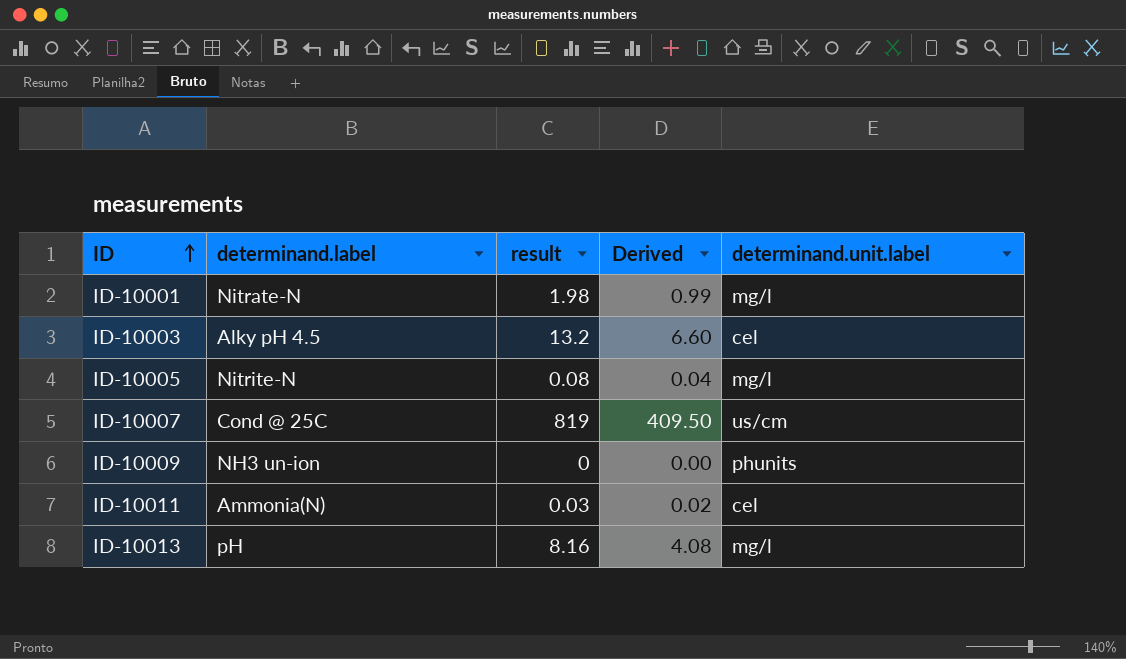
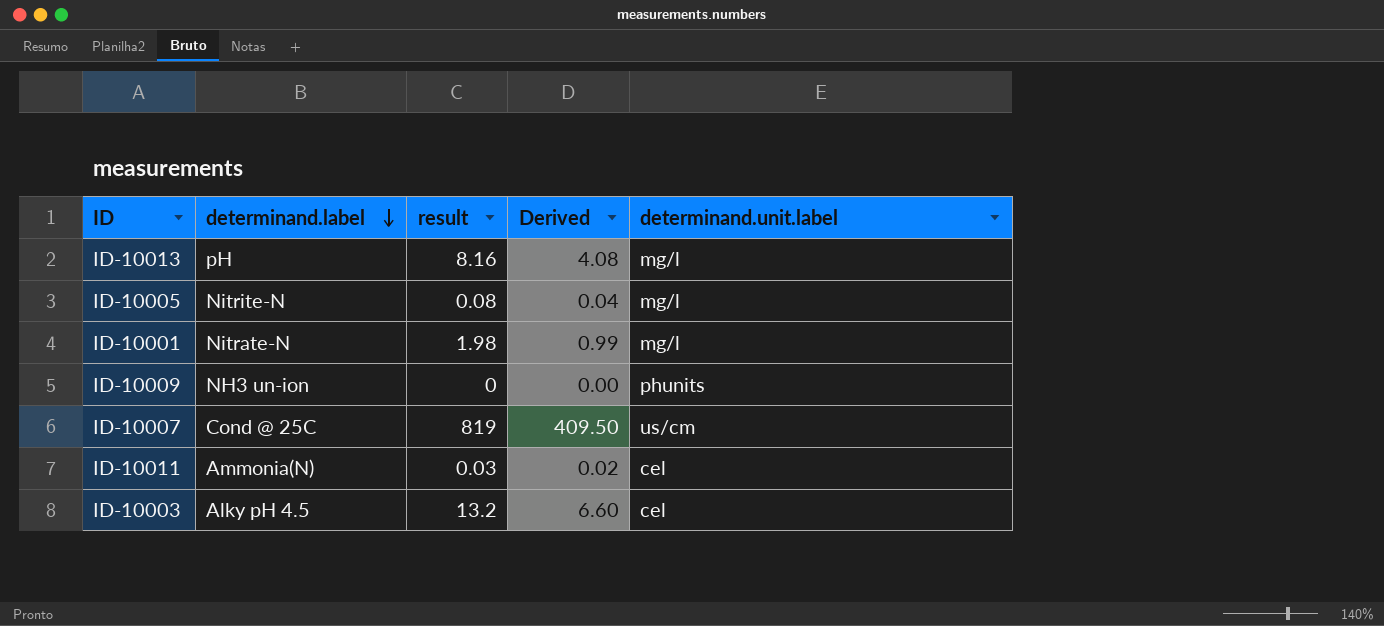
row order: ID ascending -> determinand.label descending

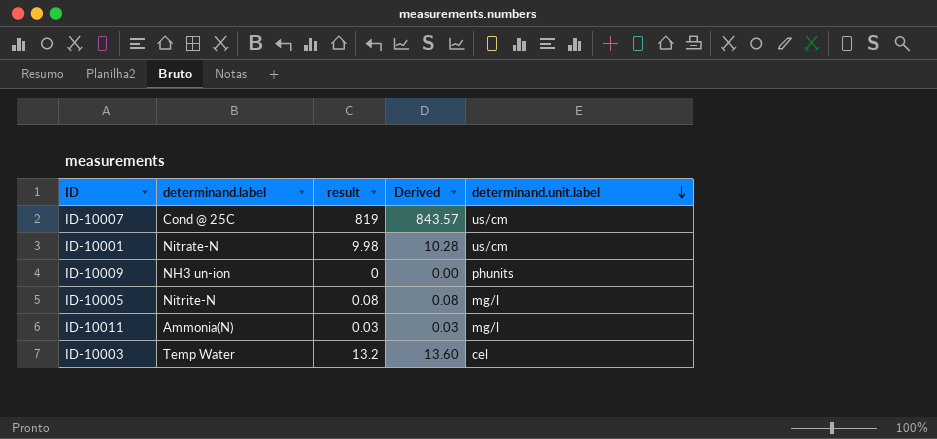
row order: determinand.label descending -> determinand.unit.label descending
column Derived | formula: [result] * 0.5 -> [result] * 1.03
row ID-10013: pH | 8.16 | 4.08 | mg/l -> none
ID-10001 | result: 1.98 -> 9.98
ID-10001 | determinand.unit.label: mg/l -> us/cm
ID-10011 | determinand.unit.label: cel -> mg/l
ID-10003 | determinand.label: Alky pH 4.5 -> Temp Water

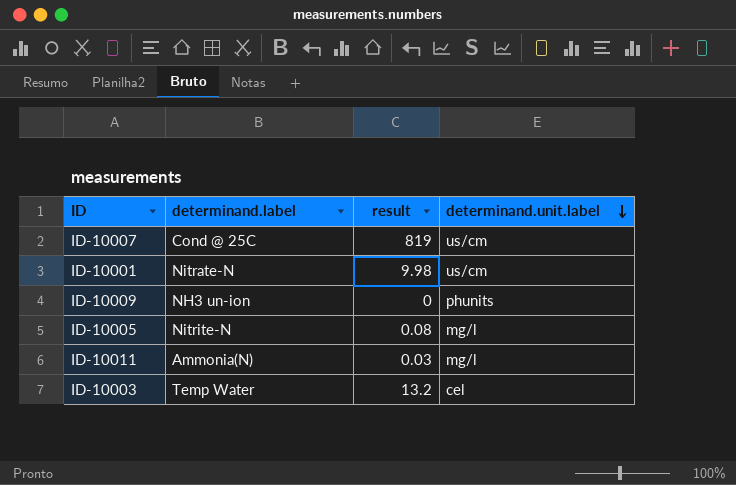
column Derived | formula: [result] * 1.03 -> none

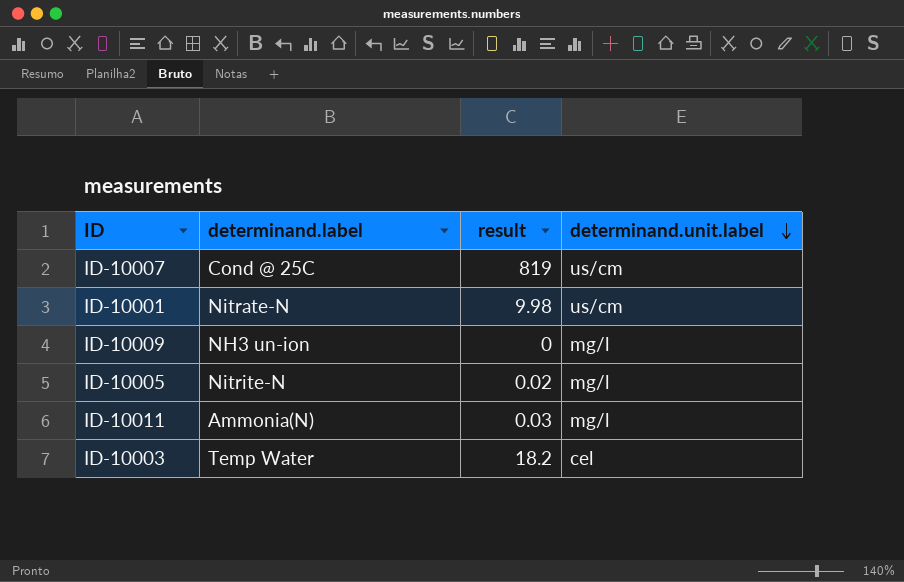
ID-10009 | determinand.unit.label: phunits -> mg/l
ID-10005 | result: 0.08 -> 0.02
ID-10003 | result: 13.2 -> 18.2

